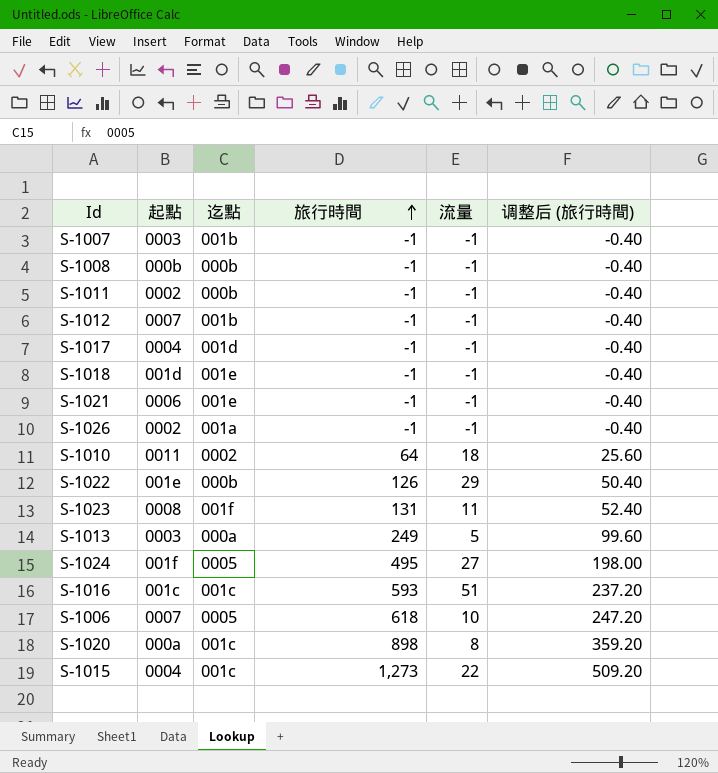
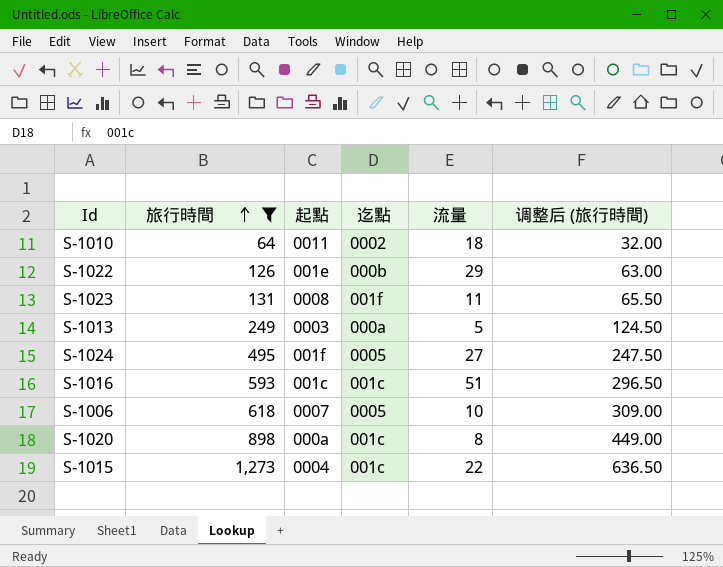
filter: none -> 旅行時間 != -1
column 旅行時間 | position: 4 -> 2
column 调整后 (旅行時間) | formula: [旅行時間] * 0.4 -> [旅行時間] * 0.5

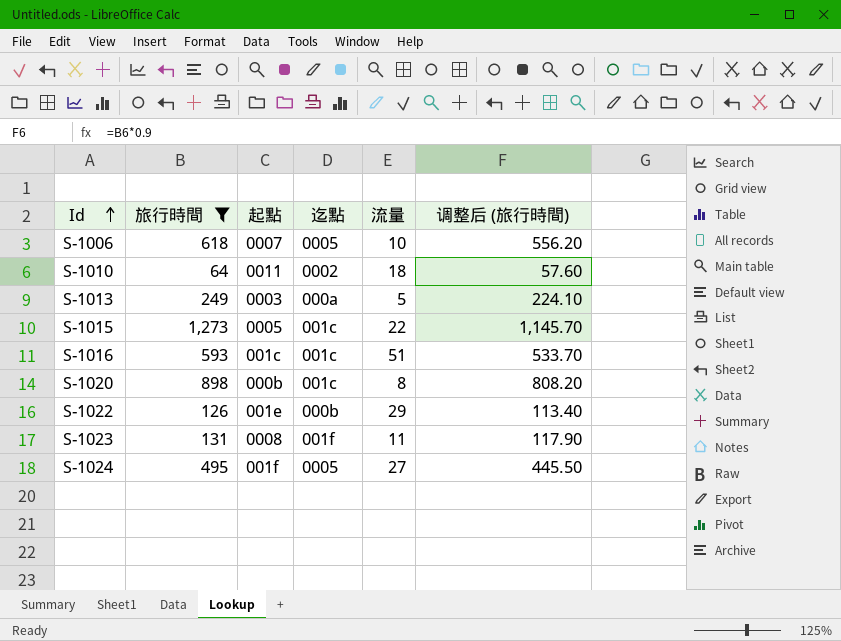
row order: 旅行時間 ascending -> Id ascending
column 调整后 (旅行時間) | formula: [旅行時間] * 0.5 -> [旅行時間] * 0.9
S-1015 | 起點: 0004 -> 0005
S-1020 | 起點: 000a -> 000b

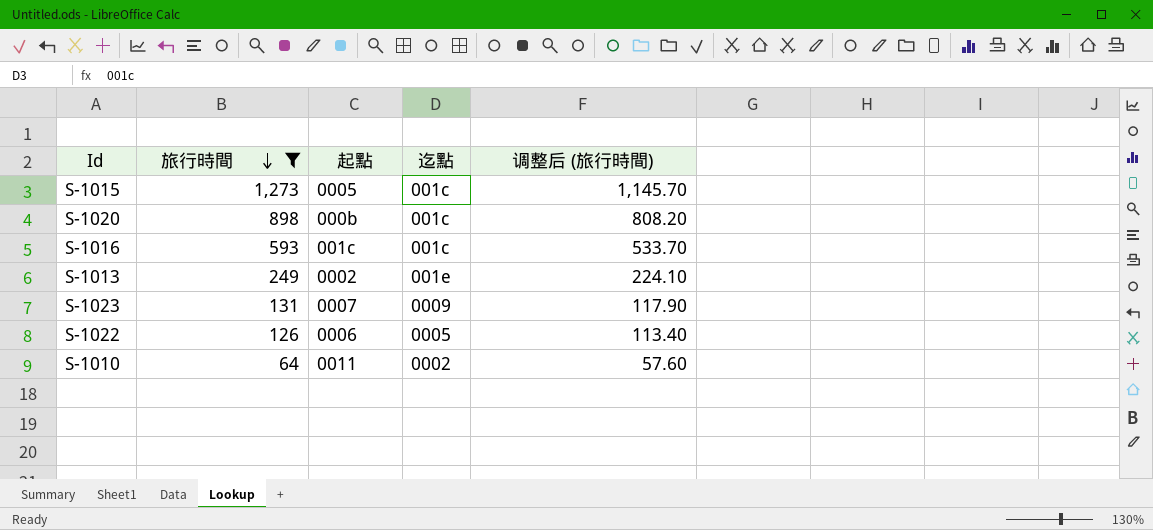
row order: Id ascending -> 旅行時間 descending
column 流量 | position: 5 -> none
row S-1006: 618 | 0007 | 0005 | 10 | 556.20 -> none
row S-1024: 495 | 001f | 0005 | 27 | 445.50 -> none
S-1013 | 起點: 0003 -> 0002
S-1013 | 迄點: 000a -> 001e
S-1023 | 起點: 0008 -> 0007
S-1023 | 迄點: 001f -> 0009
S-1022 | 起點: 001e -> 0006
S-1022 | 迄點: 000b -> 0005

